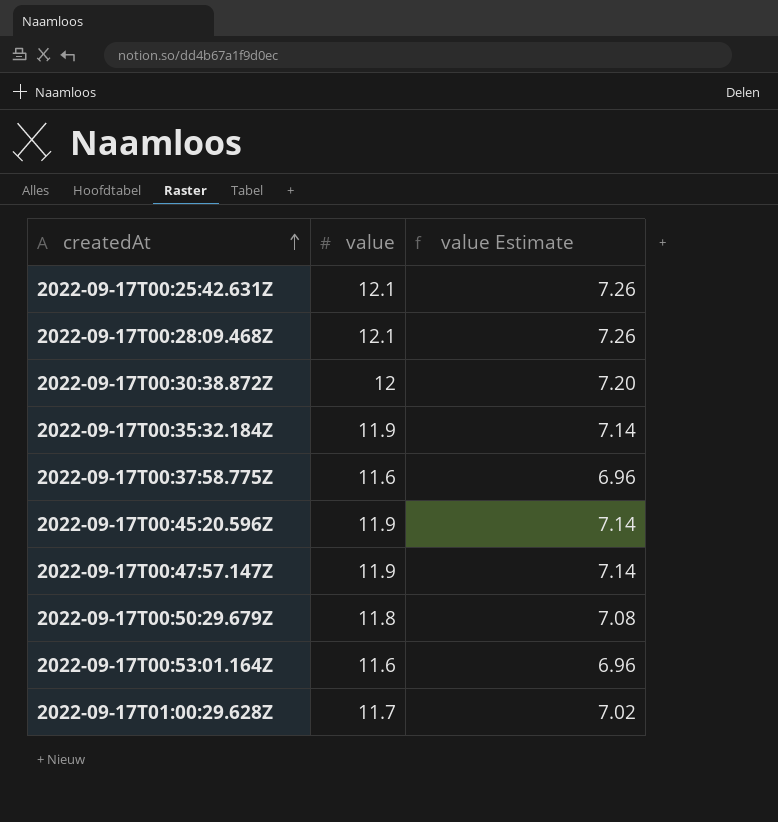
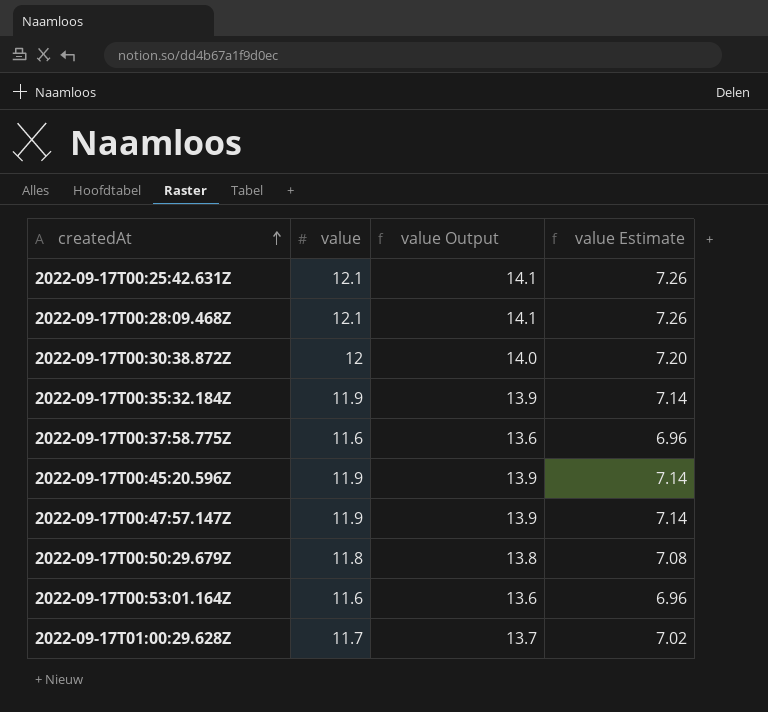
column value Output | formula: none -> [value] + 2

